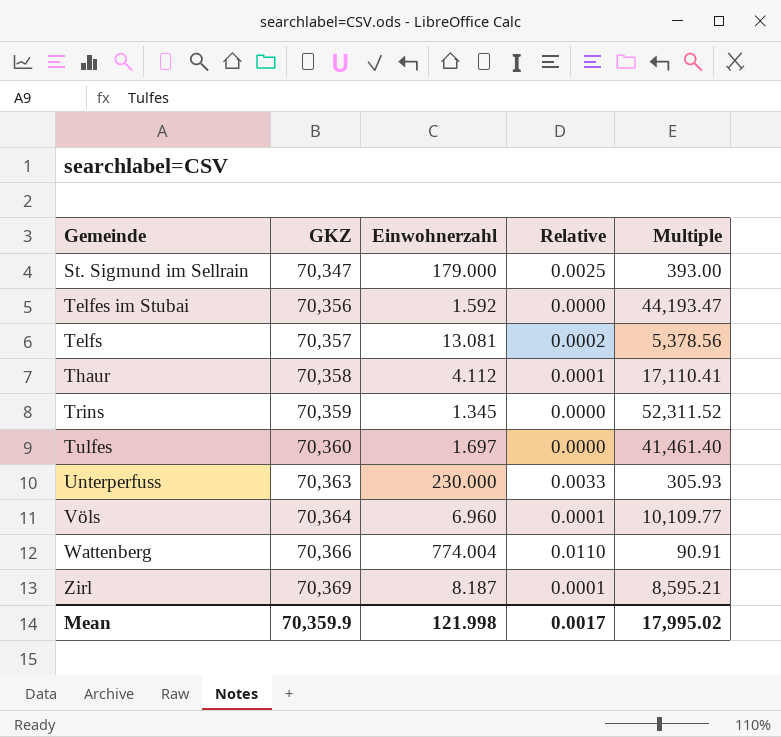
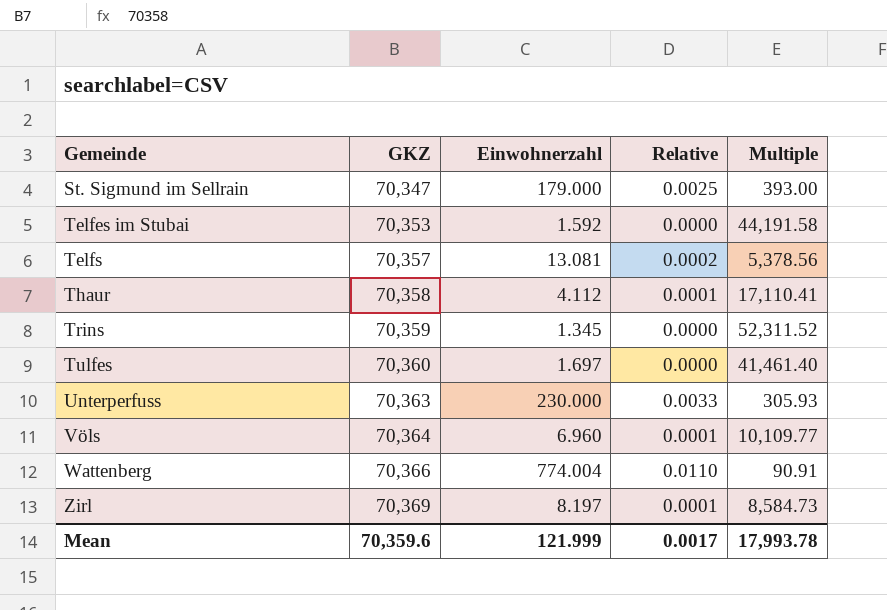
Telfes im Stubai | GKZ: 70,356 -> 70,353
Telfes im Stubai | Multiple: 44,193.47 -> 44,191.58
Zirl | Einwohnerzahl: 8.187 -> 8.197
Zirl | Multiple: 8,595.21 -> 8,584.73
Mean | GKZ: 70,359.9 -> 70,359.6
Mean | Einwohnerzahl: 121.998 -> 121.999
Mean | Multiple: 17,995.02 -> 17,993.78

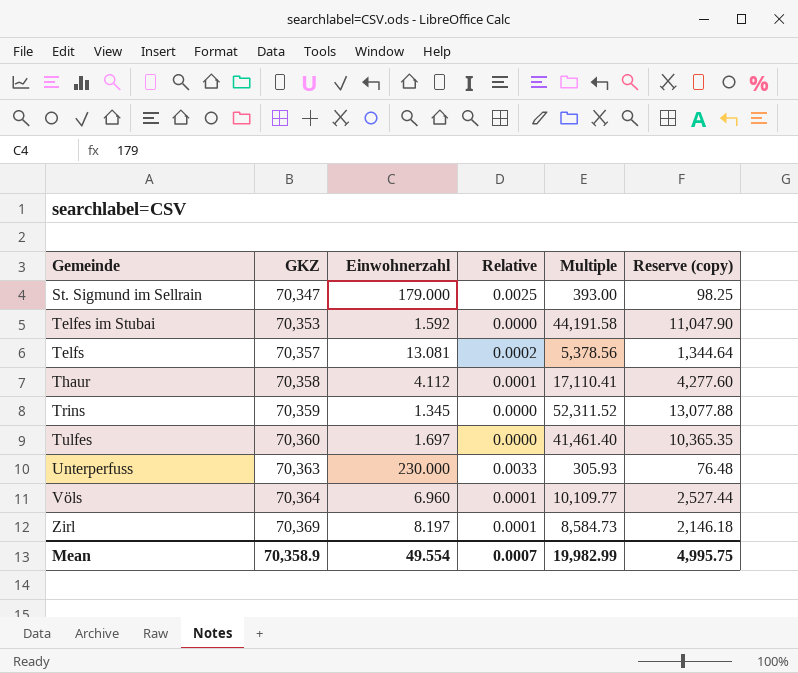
column Reserve (copy) | formula: none -> [Multiple] * 0.25
row Wattenberg: 70,366 | 774.004 | 0.0110 | 90.91 -> none
Mean | GKZ: 70,359.6 -> 70,358.9
Mean | Einwohnerzahl: 121.999 -> 49.554
Mean | Relative: 0.0017 -> 0.0007
Mean | Multiple: 17,993.78 -> 19,982.99

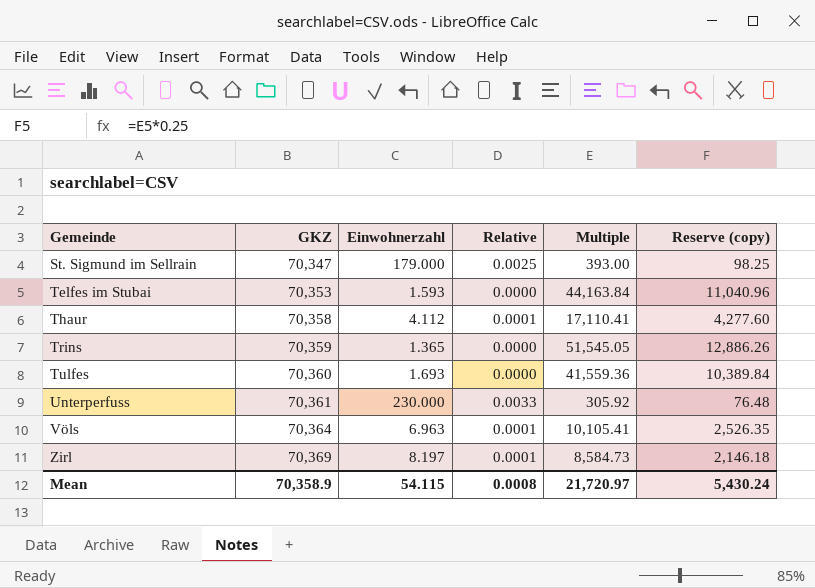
row Telfs: 70,357 | 13.081 | 0.0002 | 5,378.56 | 1,344.64 -> none
Telfes im Stubai | Einwohnerzahl: 1.592 -> 1.593
Telfes im Stubai | Multiple: 44,191.58 -> 44,163.84
Telfes im Stubai | Reserve (copy): 11,047.90 -> 11,040.96
Trins | Einwohnerzahl: 1.345 -> 1.365
Trins | Multiple: 52,311.52 -> 51,545.05
Trins | Reserve (copy): 13,077.88 -> 12,886.26
Tulfes | Einwohnerzahl: 1.697 -> 1.693
Tulfes | Multiple: 41,461.40 -> 41,559.36
Tulfes | Reserve (copy): 10,365.35 -> 10,389.84
Unterperfuss | GKZ: 70,363 -> 70,361
Unterperfuss | Multiple: 305.93 -> 305.92
Völs | Einwohnerzahl: 6.960 -> 6.963
Völs | Multiple: 10,109.77 -> 10,105.41
Völs | Reserve (copy): 2,527.44 -> 2,526.35
Mean | Einwohnerzahl: 49.554 -> 54.115
Mean | Relative: 0.0007 -> 0.0008
Mean | Multiple: 19,982.99 -> 21,720.97
Mean | Reserve (copy): 4,995.75 -> 5,430.24

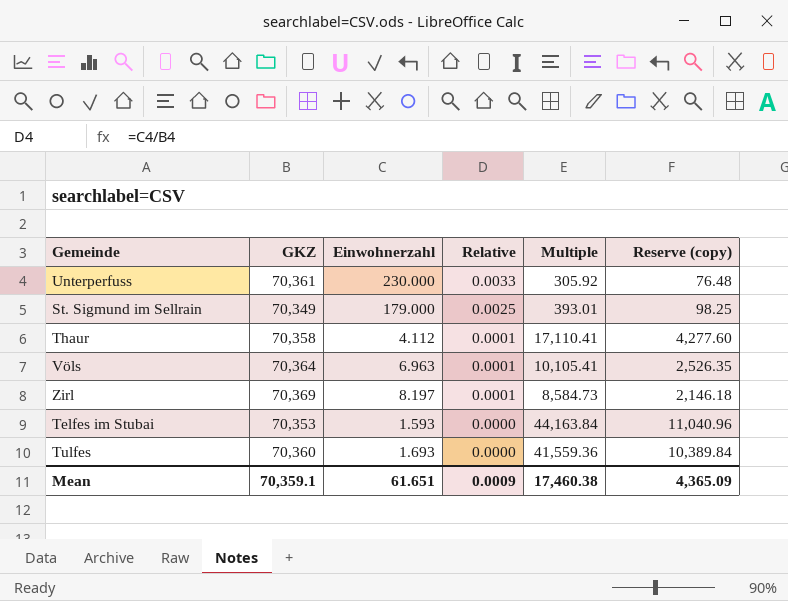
row order: Gemeinde ascending -> Relative descending
row Trins: 70,359 | 1.365 | 0.0000 | 51,545.05 | 12,886.26 -> none
St. Sigmund im Sellrain | GKZ: 70,347 -> 70,349
St. Sigmund im Sellrain | Multiple: 393.00 -> 393.01
Mean | GKZ: 70,358.9 -> 70,359.1
Mean | Einwohnerzahl: 54.115 -> 61.651
Mean | Relative: 0.0008 -> 0.0009
Mean | Multiple: 21,720.97 -> 17,460.38
Mean | Reserve (copy): 5,430.24 -> 4,365.09

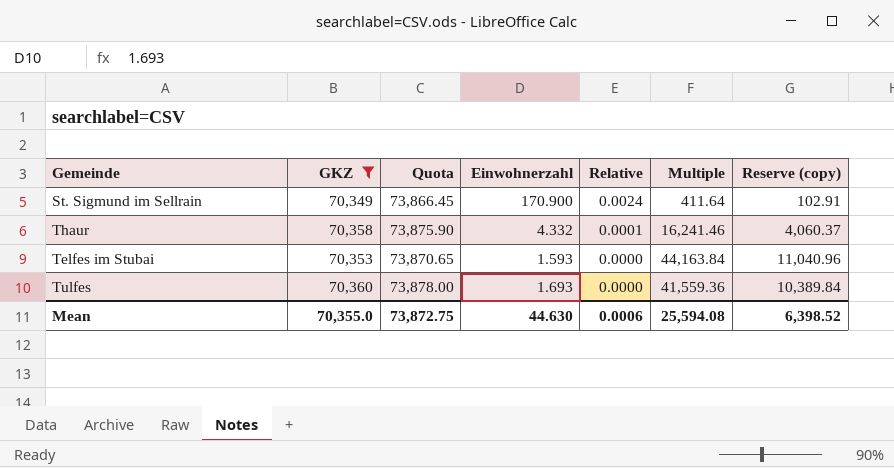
filter: none -> GKZ <= 70,360
column Quota | formula: none -> [GKZ] * 1.05
St. Sigmund im Sellrain | Einwohnerzahl: 179.000 -> 170.900
St. Sigmund im Sellrain | Relative: 0.0025 -> 0.0024
St. Sigmund im Sellrain | Multiple: 393.01 -> 411.64
St. Sigmund im Sellrain | Reserve (copy): 98.25 -> 102.91
Thaur | Einwohnerzahl: 4.112 -> 4.332
Thaur | Multiple: 17,110.41 -> 16,241.46
Thaur | Reserve (copy): 4,277.60 -> 4,060.37
Mean | GKZ: 70,359.1 -> 70,355.0
Mean | Einwohnerzahl: 61.651 -> 44.630
Mean | Relative: 0.0009 -> 0.0006
Mean | Multiple: 17,460.38 -> 25,594.08
Mean | Reserve (copy): 4,365.09 -> 6,398.52

